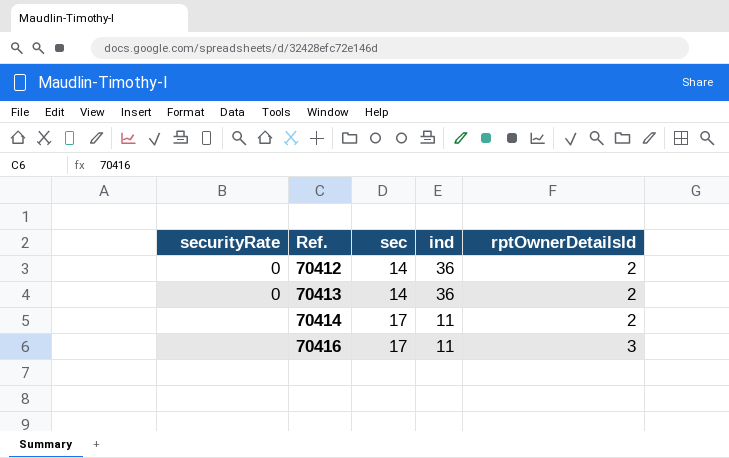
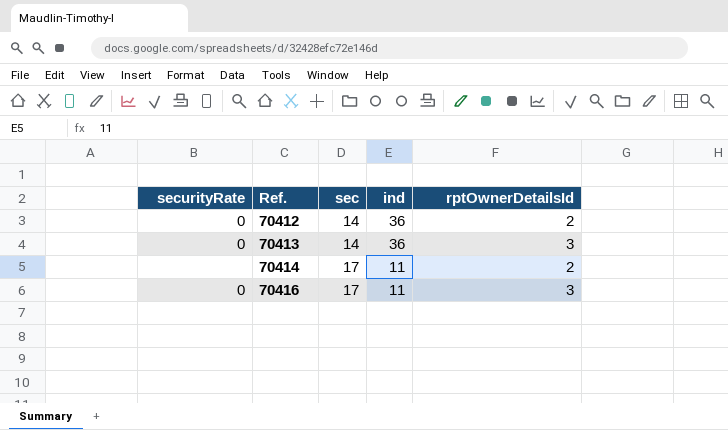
70413 | rptOwnerDetailsId: 2 -> 3
70416 | securityRate: none -> 0

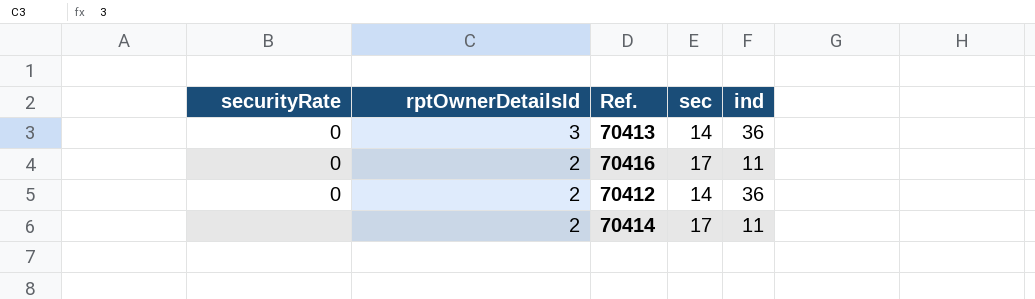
row order: Ref. ascending -> rptOwnerDetailsId descending
column rptOwnerDetailsId | position: 5 -> 2
70416 | rptOwnerDetailsId: 3 -> 2

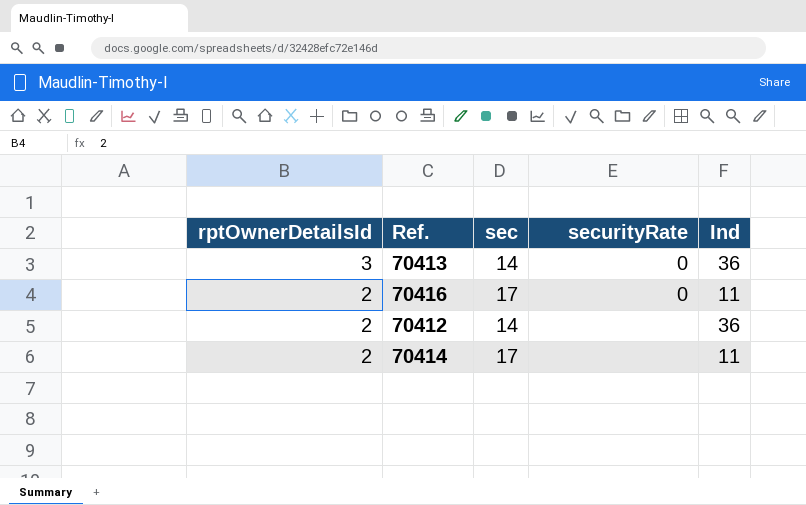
column securityRate | position: 1 -> 4
column name: ind -> Ind
70412 | securityRate: 0 -> none

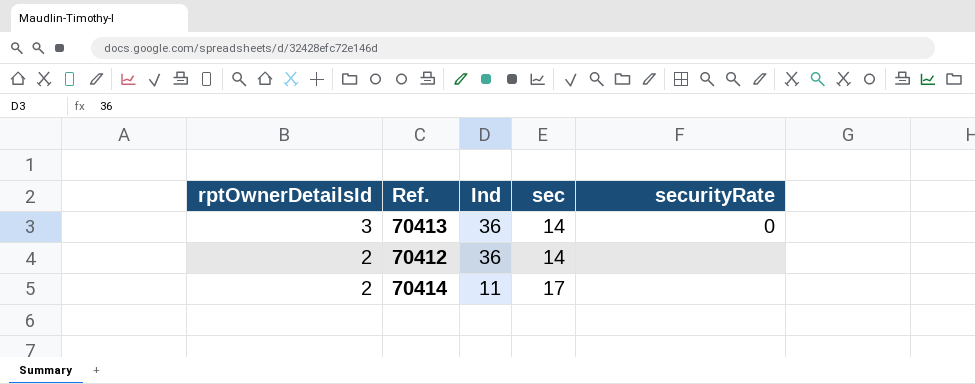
column Ind | position: 5 -> 3
row 70416: 2 | 17 | 0 | 11 -> none

